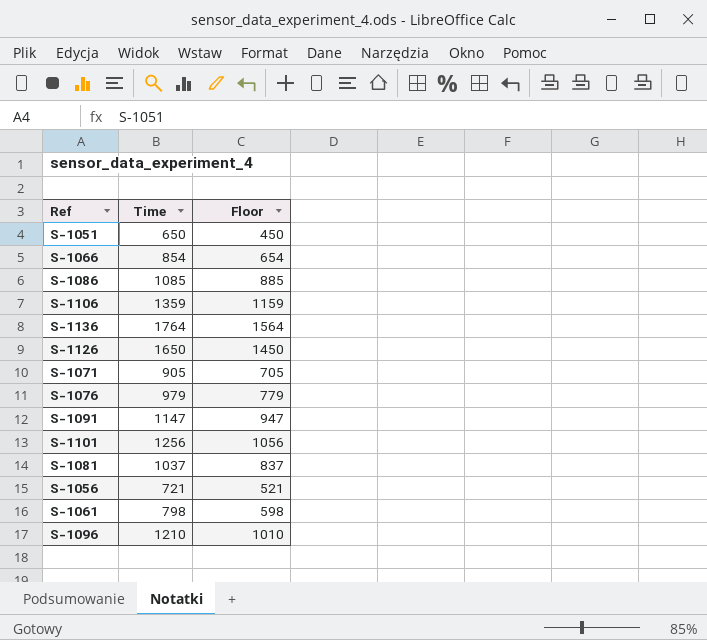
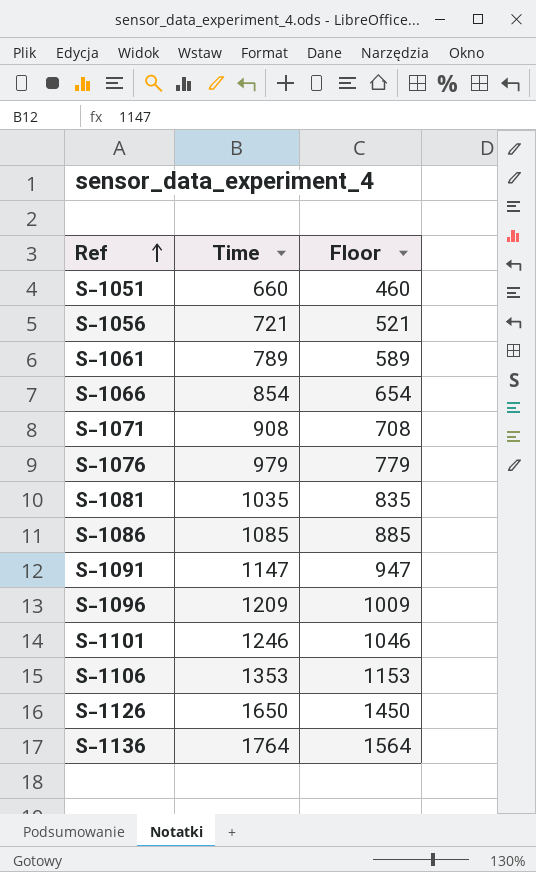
row order: none -> Ref ascending
S-1051 | Time: 650 -> 660
S-1051 | Floor: 450 -> 460
S-1061 | Time: 798 -> 789
S-1061 | Floor: 598 -> 589
S-1071 | Time: 905 -> 908
S-1071 | Floor: 705 -> 708
S-1081 | Time: 1037 -> 1035
S-1081 | Floor: 837 -> 835
S-1096 | Time: 1210 -> 1209
S-1096 | Floor: 1010 -> 1009
S-1101 | Time: 1256 -> 1246
S-1101 | Floor: 1056 -> 1046
S-1106 | Time: 1359 -> 1353
S-1106 | Floor: 1159 -> 1153

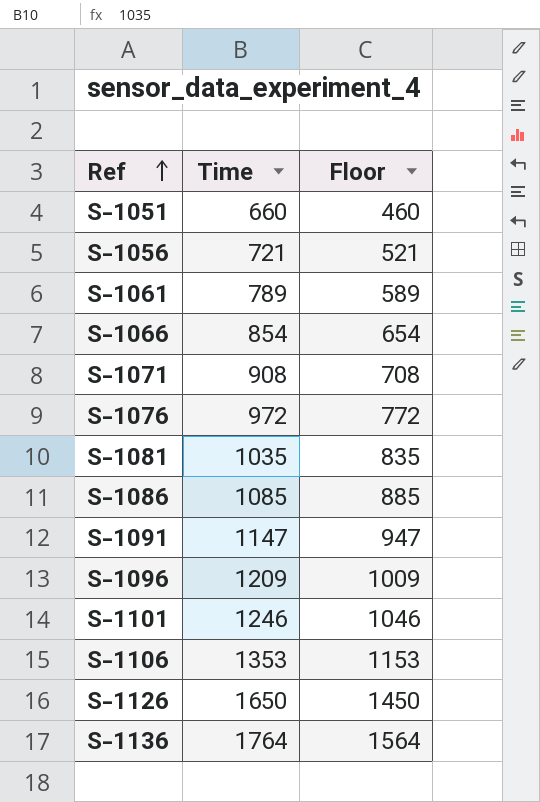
S-1076 | Time: 979 -> 972
S-1076 | Floor: 779 -> 772

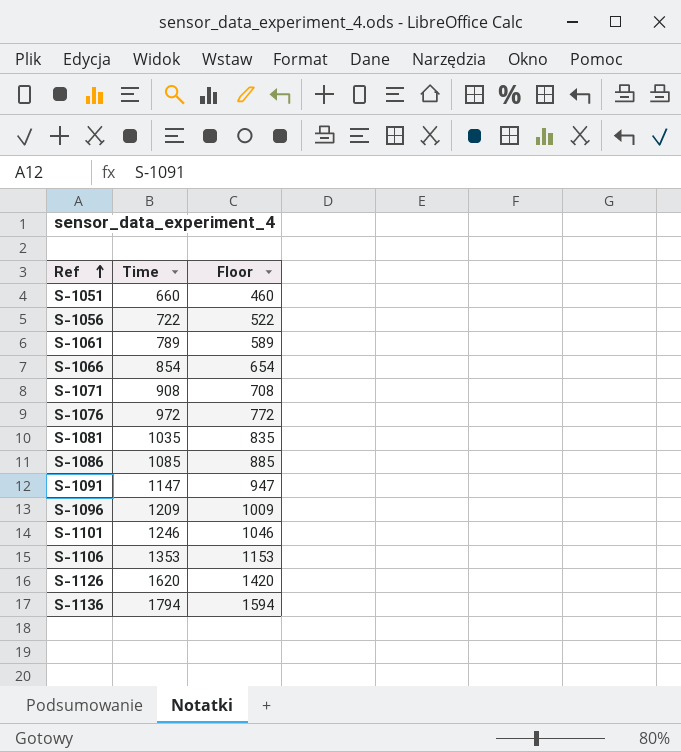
S-1056 | Time: 721 -> 722
S-1056 | Floor: 521 -> 522
S-1126 | Time: 1650 -> 1620
S-1126 | Floor: 1450 -> 1420
S-1136 | Time: 1764 -> 1794
S-1136 | Floor: 1564 -> 1594

